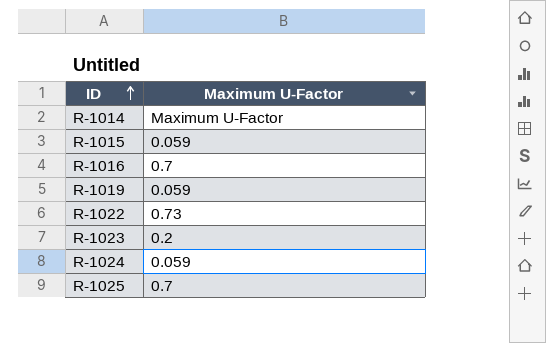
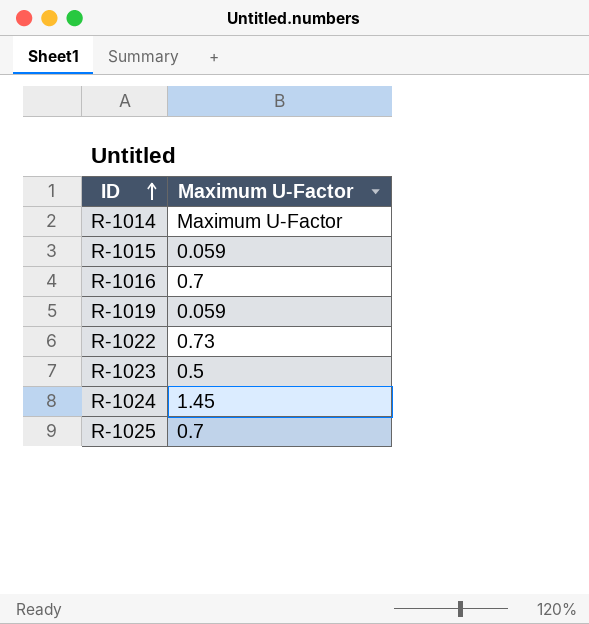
R-1023 | Maximum U-Factor: 0.2 -> 0.5
R-1024 | Maximum U-Factor: 0.059 -> 1.45

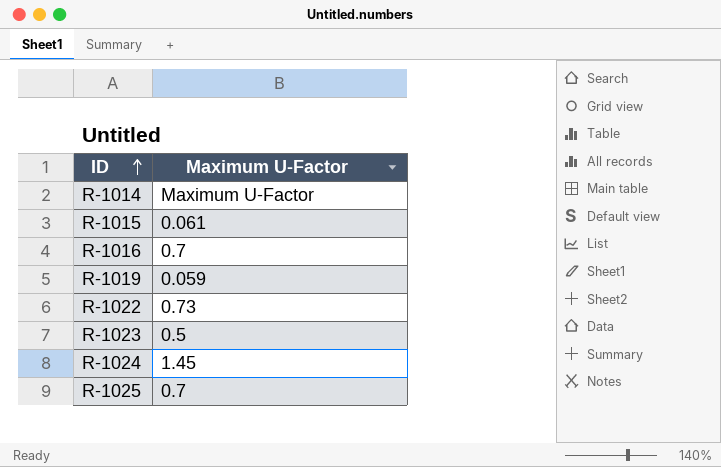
R-1015 | Maximum U-Factor: 0.059 -> 0.061

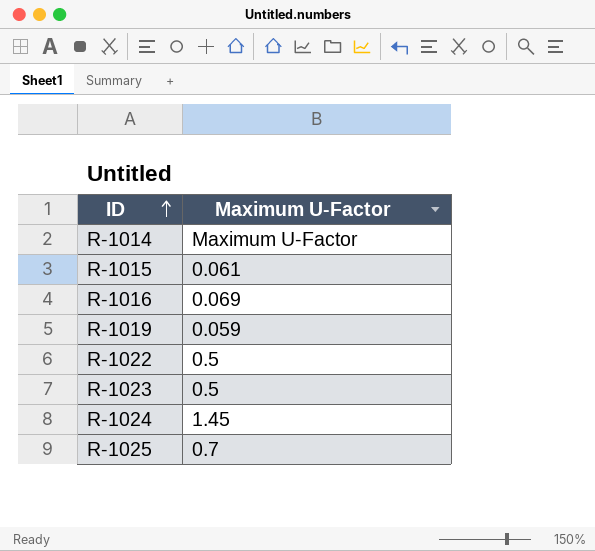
R-1016 | Maximum U-Factor: 0.7 -> 0.069
R-1022 | Maximum U-Factor: 0.73 -> 0.5

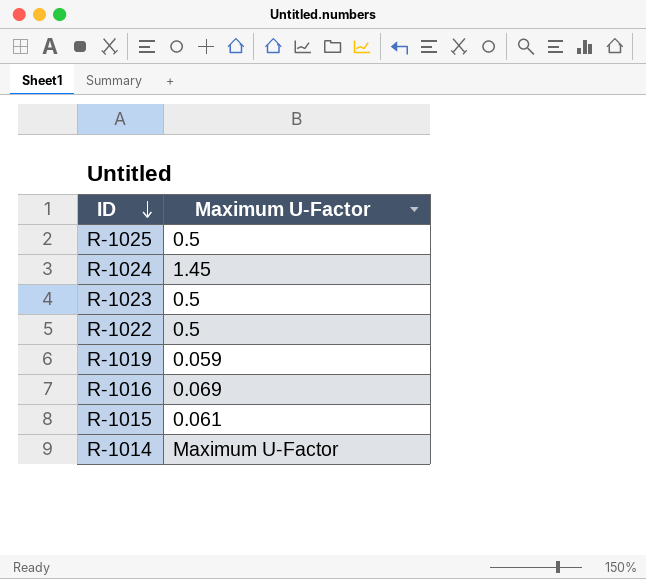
row order: ID ascending -> ID descending
R-1025 | Maximum U-Factor: 0.7 -> 0.5

